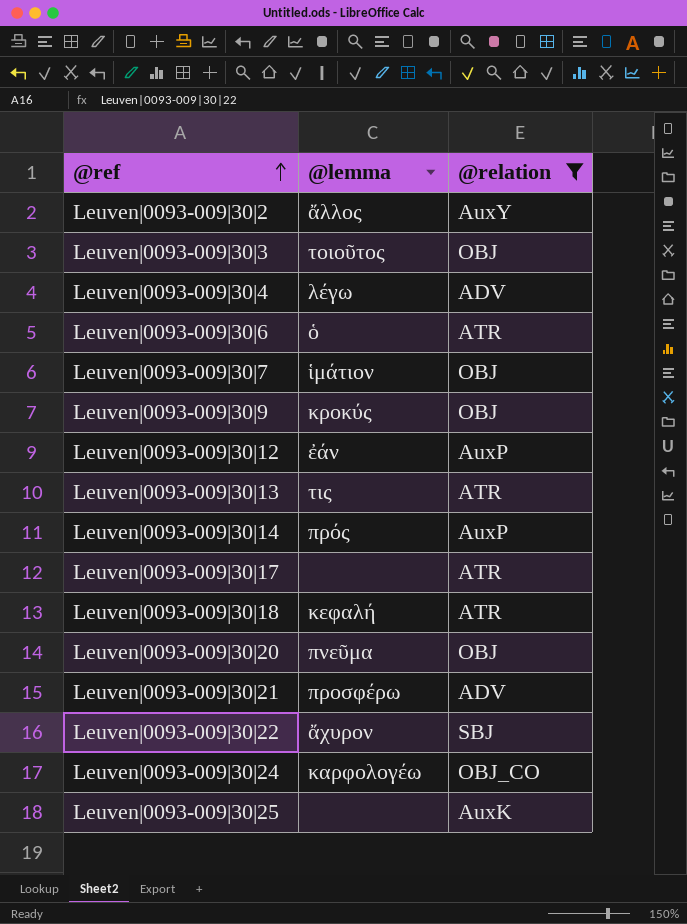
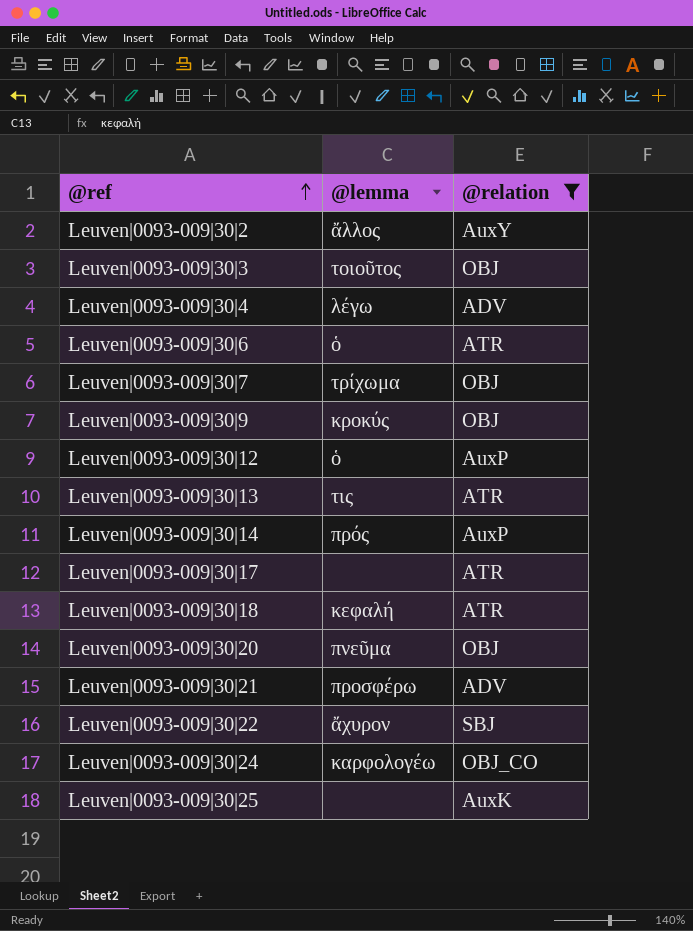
Leuven|0093-009|30|7 | @lemma: ἱμάτιον -> τρίχωμα
Leuven|0093-009|30|12 | @lemma: ἐάν -> ὁ

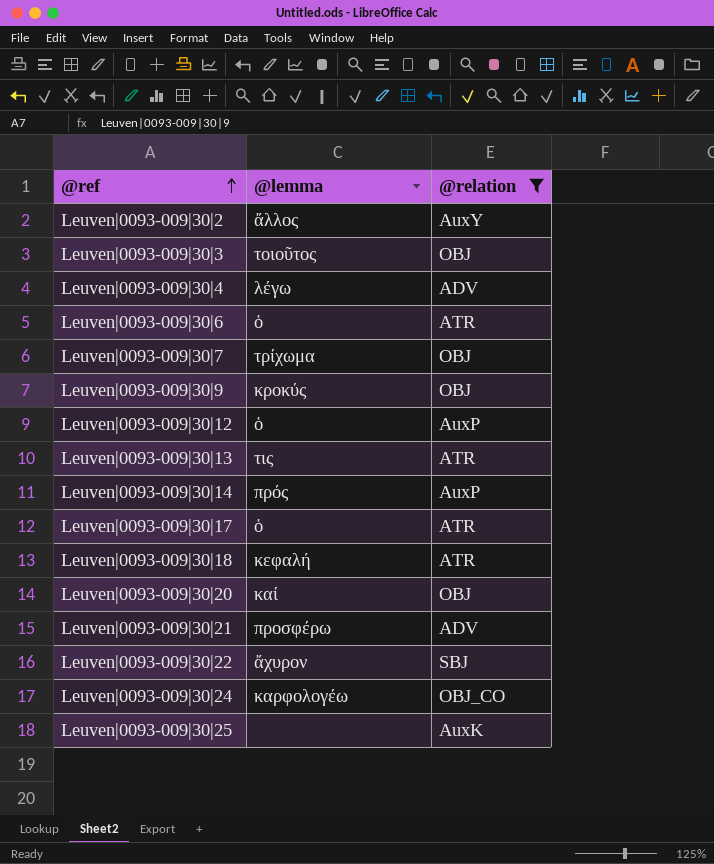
Leuven|0093-009|30|17 | @lemma: none -> ὁ
Leuven|0093-009|30|20 | @lemma: πνεῦμα -> καί

